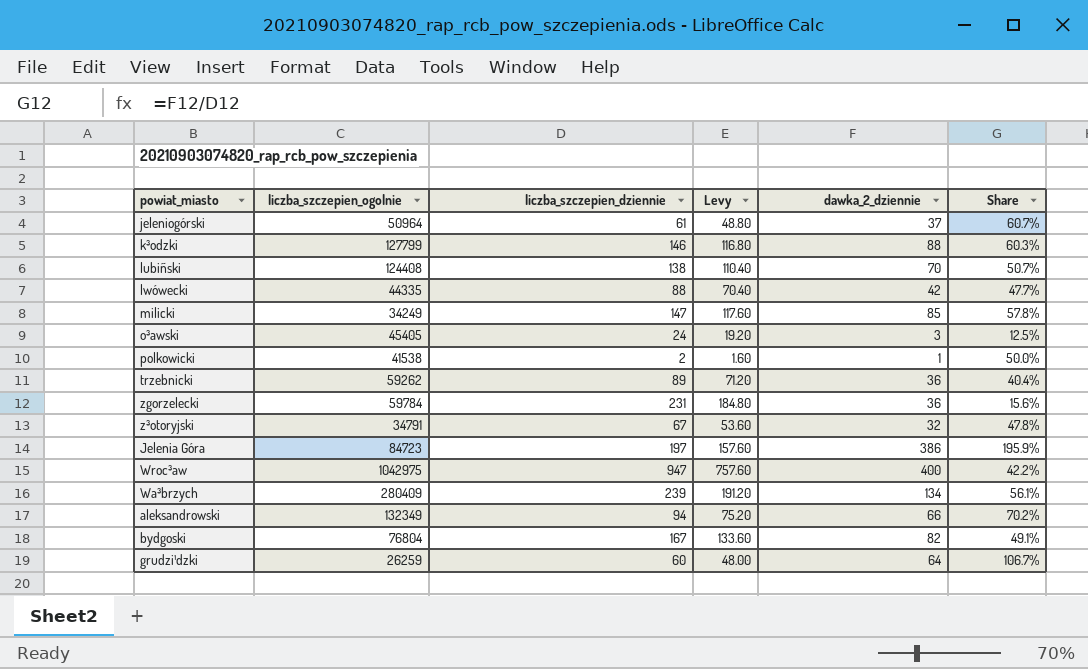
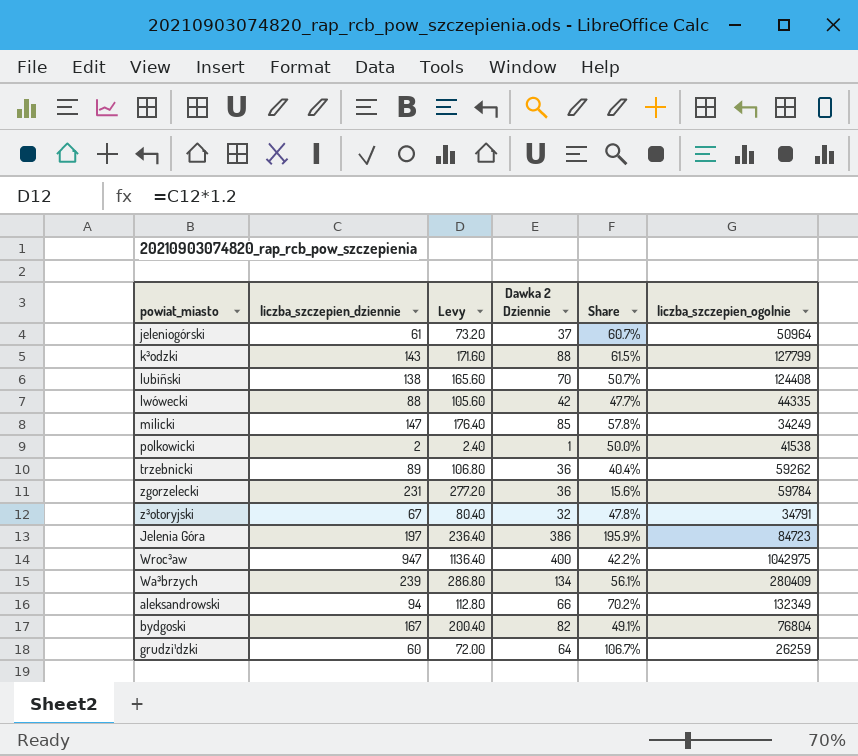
column Levy | formula: [liczba_szczepien_dziennie] * 0.8 -> [liczba_szczepien_dziennie] * 1.2
column name: dawka_2_dziennie -> Dawka 2 Dziennie
column liczba_szczepien_ogolnie | position: 2 -> 6
row o³awski: 45405 | 24 | 19.20 | 3 | 12.5% -> none
k³odzki | liczba_szczepien_dziennie: 146 -> 143
k³odzki | Share: 60.3% -> 61.5%

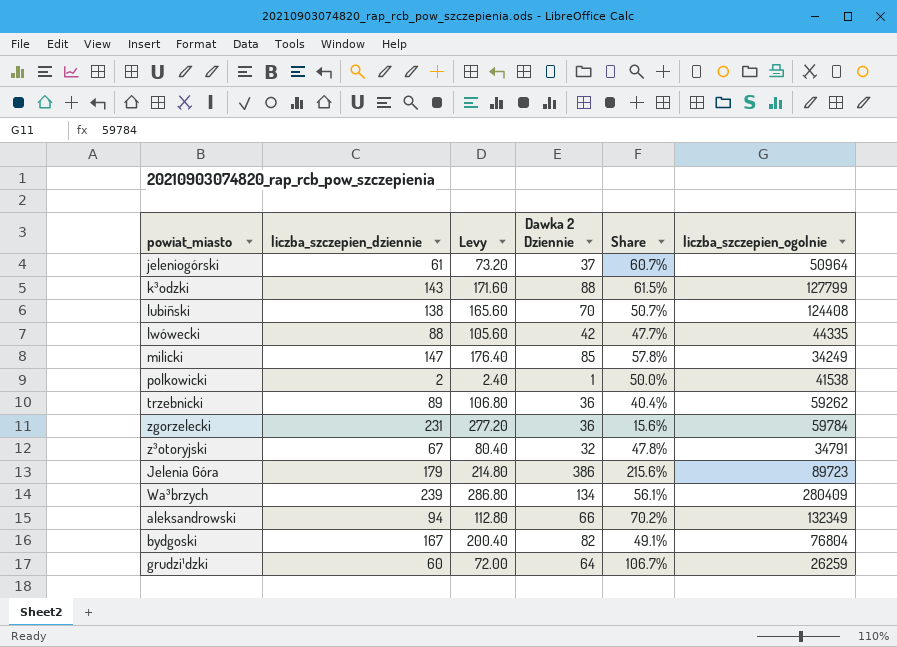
row Wroc³aw: 947 | 1136.40 | 400 | 42.2% | 1042975 -> none
Jelenia Góra | liczba_szczepien_dziennie: 197 -> 179
Jelenia Góra | Levy: 236.40 -> 214.80
Jelenia Góra | Share: 195.9% -> 215.6%
Jelenia Góra | liczba_szczepien_ogolnie: 84723 -> 89723

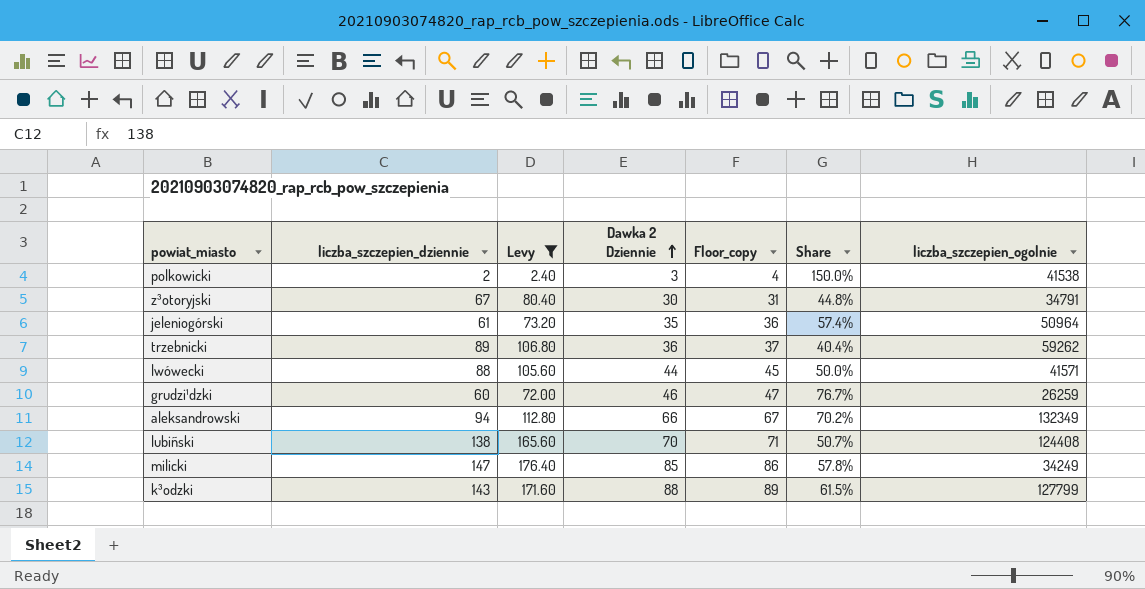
filter: none -> Levy <= 176.40
row order: none -> Dawka 2 Dziennie ascending
column Floor_copy | formula: none -> [Dawka 2 Dziennie] + 1
polkowicki | Dawka 2 Dziennie: 1 -> 3
polkowicki | Share: 50.0% -> 150.0%
z³otoryjski | Dawka 2 Dziennie: 32 -> 30
z³otoryjski | Share: 47.8% -> 44.8%
jeleniogórski | Dawka 2 Dziennie: 37 -> 35
jeleniogórski | Share: 60.7% -> 57.4%
lwówecki | Dawka 2 Dziennie: 42 -> 44
lwówecki | Share: 47.7% -> 50.0%
lwówecki | liczba_szczepien_ogolnie: 44335 -> 41571
grudzi¹dzki | Dawka 2 Dziennie: 64 -> 46
grudzi¹dzki | Share: 106.7% -> 76.7%

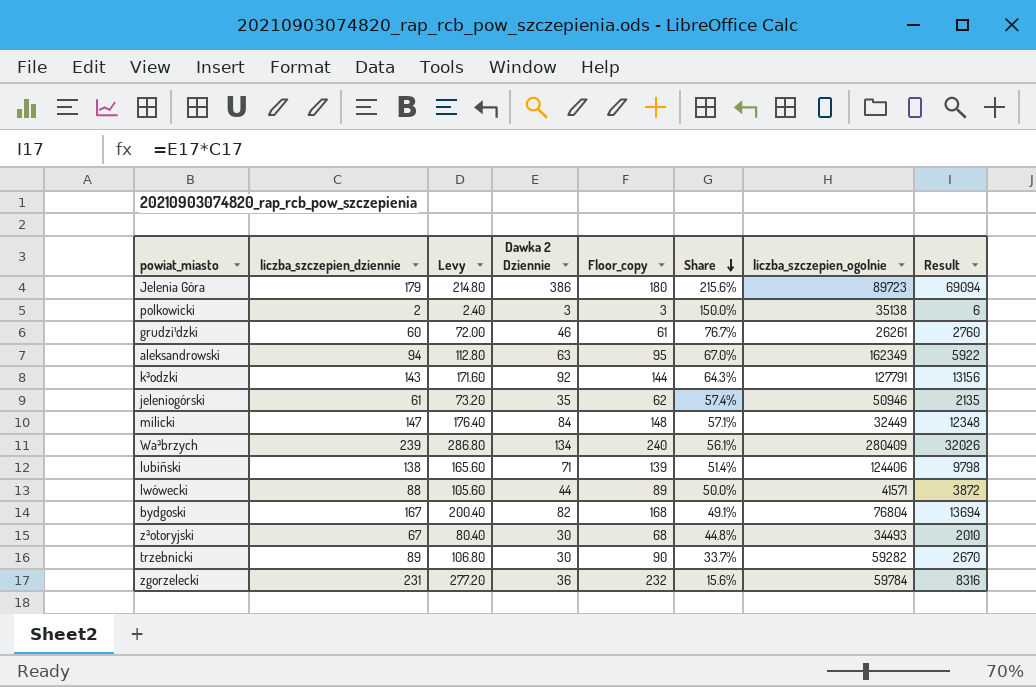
filter: Levy <= 176.40 -> none
row order: Dawka 2 Dziennie ascending -> Share descending
column Floor_copy | formula: [Dawka 2 Dziennie] + 1 -> [liczba_szczepien_dziennie] + 1
column Result | formula: none -> [liczba_szczepien_dziennie] * [Dawka 2 Dziennie]
polkowicki | liczba_szczepien_ogolnie: 41538 -> 35138
grudzi¹dzki | liczba_szczepien_ogolnie: 26259 -> 26261
aleksandrowski | Dawka 2 Dziennie: 66 -> 63
aleksandrowski | Share: 70.2% -> 67.0%
aleksandrowski | liczba_szczepien_ogolnie: 132349 -> 162349
k³odzki | Dawka 2 Dziennie: 88 -> 92
k³odzki | Share: 61.5% -> 64.3%
k³odzki | liczba_szczepien_ogolnie: 127799 -> 127791
jeleniogórski | liczba_szczepien_ogolnie: 50964 -> 50946
milicki | Dawka 2 Dziennie: 85 -> 84
milicki | Share: 57.8% -> 57.1%
milicki | liczba_szczepien_ogolnie: 34249 -> 32449
lubiñski | Dawka 2 Dziennie: 70 -> 71
lubiñski | Share: 50.7% -> 51.4%
lubiñski | liczba_szczepien_ogolnie: 124408 -> 124406
z³otoryjski | liczba_szczepien_ogolnie: 34791 -> 34493
trzebnicki | Dawka 2 Dziennie: 36 -> 30
trzebnicki | Share: 40.4% -> 33.7%
trzebnicki | liczba_szczepien_ogolnie: 59262 -> 59282

